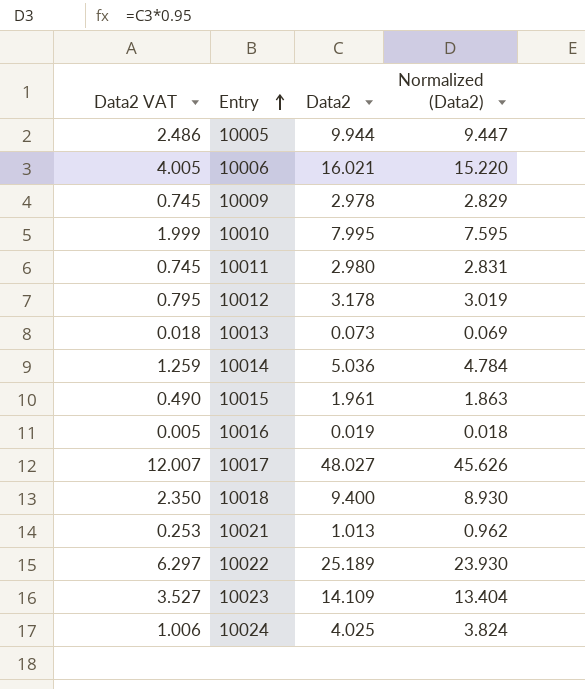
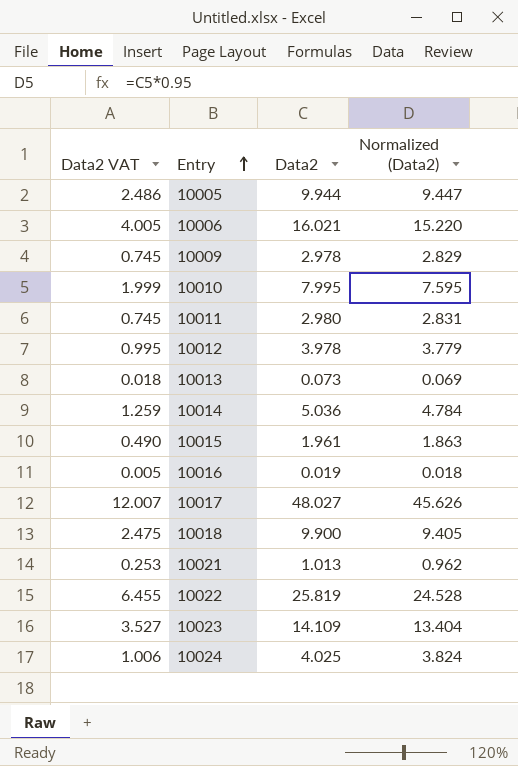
10012 | Data2 VAT: 0.795 -> 0.995
10012 | Data2: 3.178 -> 3.978
10012 | Normalized (Data2): 3.019 -> 3.779
10018 | Data2 VAT: 2.350 -> 2.475
10018 | Data2: 9.400 -> 9.900
10018 | Normalized (Data2): 8.930 -> 9.405
10022 | Data2 VAT: 6.297 -> 6.455
10022 | Data2: 25.189 -> 25.819
10022 | Normalized (Data2): 23.930 -> 24.528

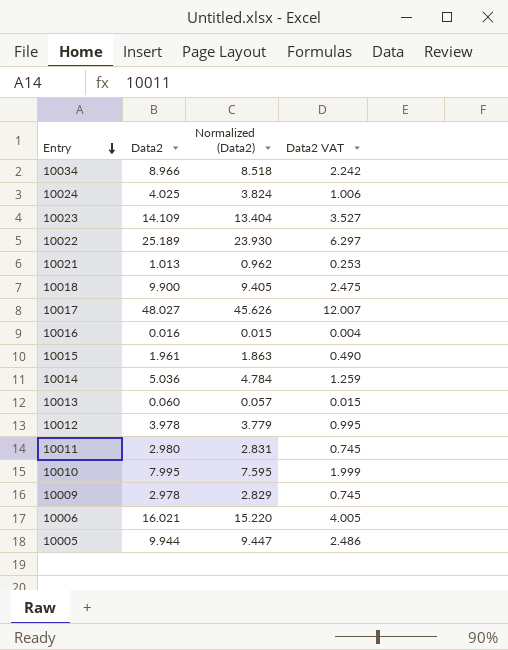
row order: Entry ascending -> Entry descending
column Data2 VAT | position: 1 -> 4
row 10034: none -> 8.966 | 8.518 | 2.242
10022 | Data2: 25.819 -> 25.189
10022 | Normalized (Data2): 24.528 -> 23.930
10022 | Data2 VAT: 6.455 -> 6.297
10016 | Data2: 0.019 -> 0.016
10016 | Normalized (Data2): 0.018 -> 0.015
10016 | Data2 VAT: 0.005 -> 0.004
10013 | Data2: 0.073 -> 0.060
10013 | Normalized (Data2): 0.069 -> 0.057
10013 | Data2 VAT: 0.018 -> 0.015

